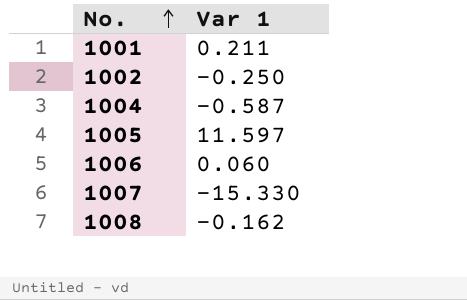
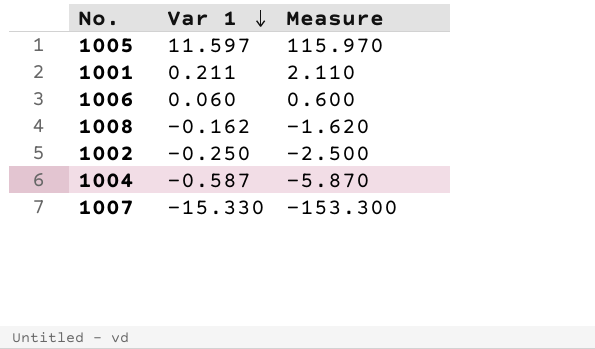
row order: No. ascending -> Var 1 descending
column Measure | formula: none -> [Var 1] * 10

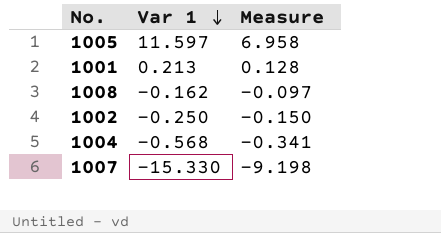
column Measure | formula: [Var 1] * 10 -> [Var 1] * 0.6
row 1006: 0.060 | 0.600 -> none
1001 | Var 1: 0.211 -> 0.213
1004 | Var 1: -0.587 -> -0.568

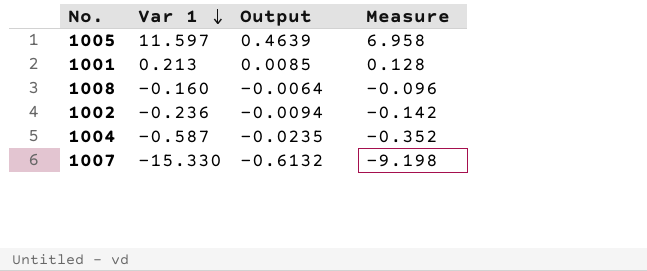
column Output | formula: none -> [Var 1] * 0.04
1008 | Var 1: -0.162 -> -0.160
1008 | Measure: -0.097 -> -0.096
1002 | Var 1: -0.250 -> -0.236
1002 | Measure: -0.150 -> -0.142
1004 | Var 1: -0.568 -> -0.587
1004 | Measure: -0.341 -> -0.352

